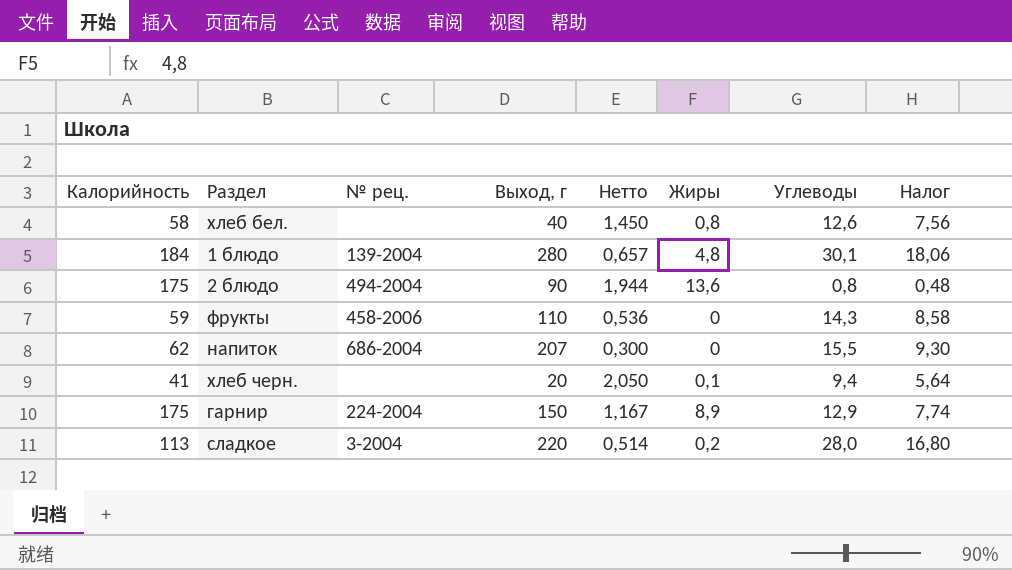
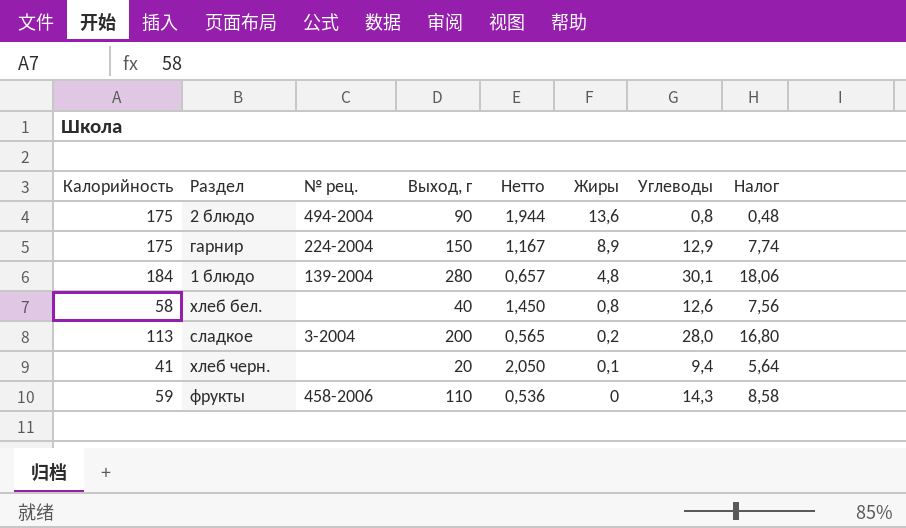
row order: none -> Жиры descending
row напиток: 62 | 686-2004 | 207 | 0,300 | 0 | 15,5 | 9,30 -> none
сладкое | Выход, г: 220 -> 200
сладкое | Нетто: 0,514 -> 0,565

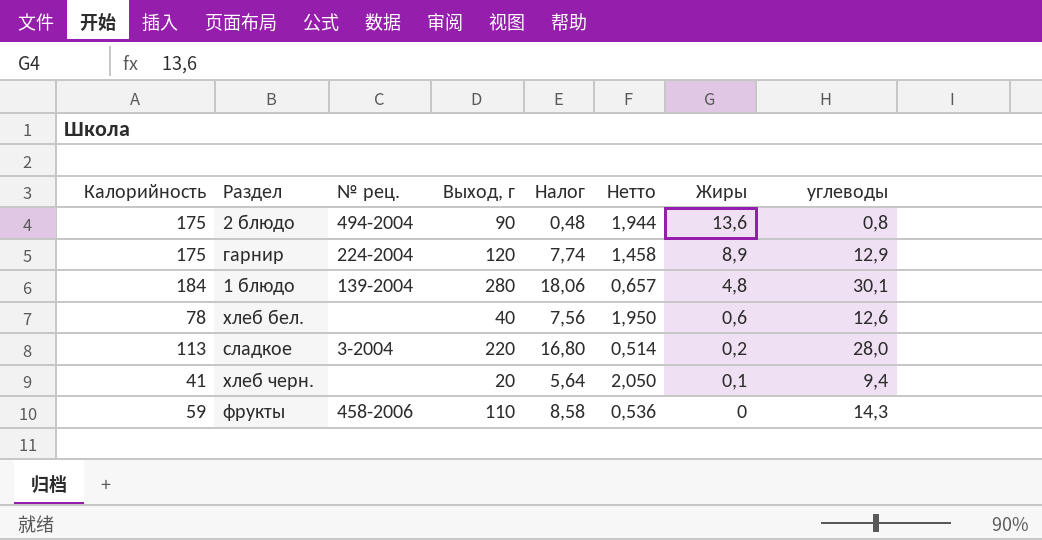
column Налог | position: 8 -> 5
column name: Углеводы -> углеводы
гарнир | Выход, г: 150 -> 120
гарнир | Нетто: 1,167 -> 1,458
хлеб бел. | Калорийность: 58 -> 78
хлеб бел. | Нетто: 1,450 -> 1,950
хлеб бел. | Жиры: 0,8 -> 0,6
сладкое | Выход, г: 200 -> 220
сладкое | Нетто: 0,565 -> 0,514

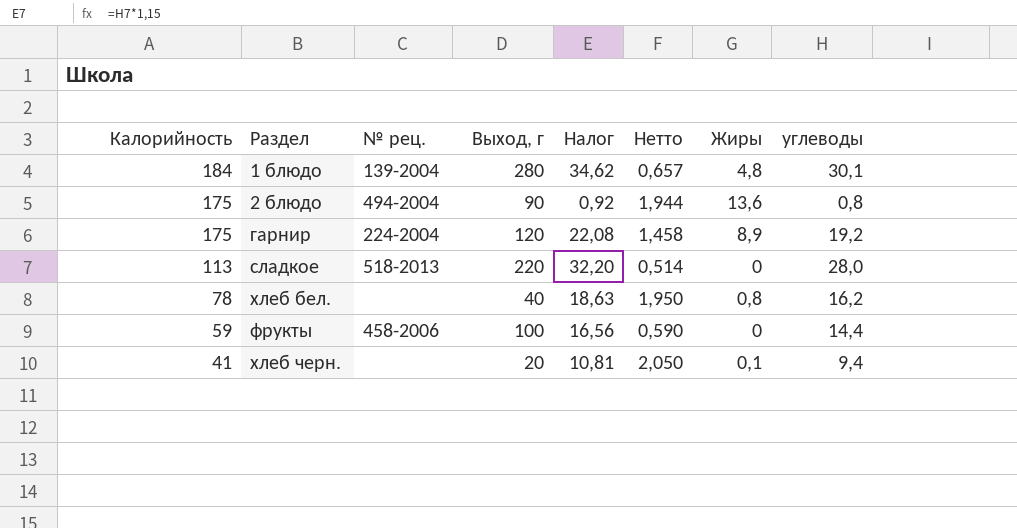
row order: Жиры descending -> Калорийность descending
column Налог | formula: [углеводы] * 0,6 -> [углеводы] * 1,15
гарнир | углеводы: 12,9 -> 19,2
сладкое | № рец.: 3-2004 -> 518-2013
сладкое | Жиры: 0,2 -> 0
хлеб бел. | Жиры: 0,6 -> 0,8
хлеб бел. | углеводы: 12,6 -> 16,2
фрукты | Выход, г: 110 -> 100
фрукты | Нетто: 0,536 -> 0,590
фрукты | углеводы: 14,3 -> 14,4

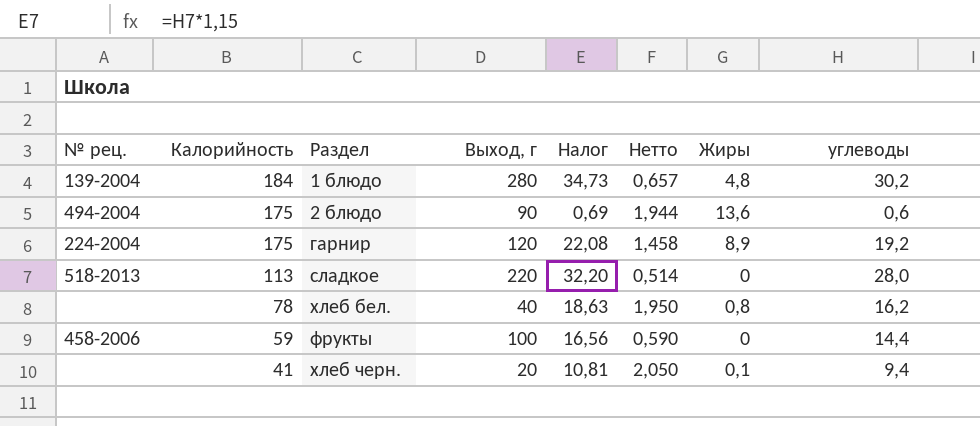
column № рец. | position: 3 -> 1
1 блюдо | Налог: 34,62 -> 34,73
1 блюдо | углеводы: 30,1 -> 30,2
2 блюдо | Налог: 0,92 -> 0,69
2 блюдо | углеводы: 0,8 -> 0,6

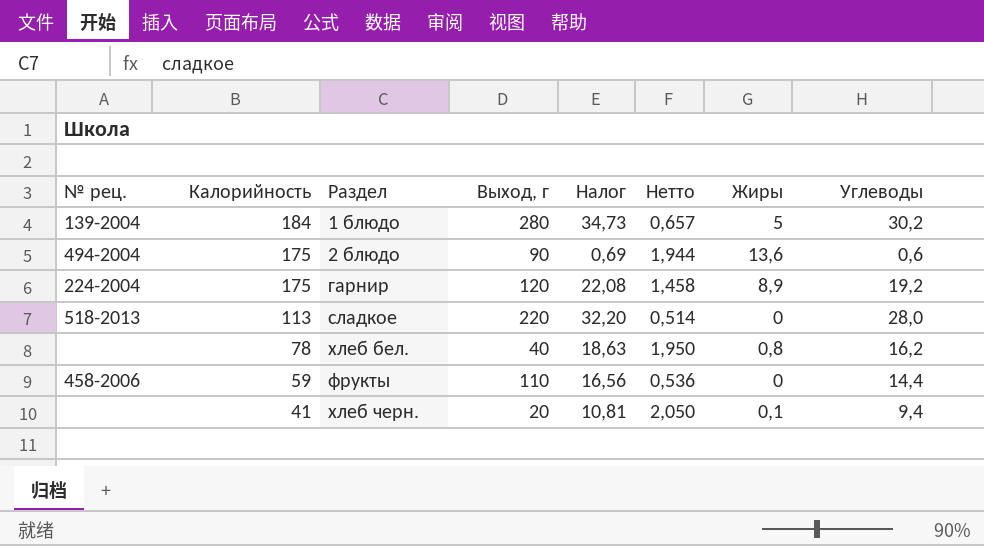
column name: углеводы -> Углеводы
1 блюдо | Жиры: 4,8 -> 5
фрукты | Выход, г: 100 -> 110
фрукты | Нетто: 0,590 -> 0,536

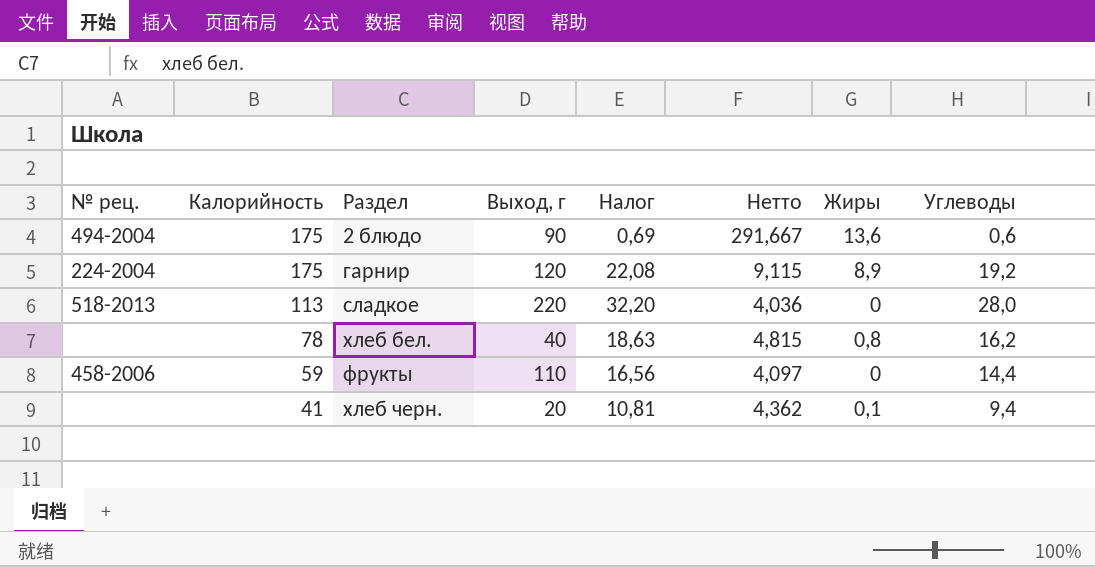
column Нетто | formula: [Калорийность] / [Выход, г] -> [Калорийность] / [Углеводы]
row 1 блюдо: 139-2004 | 184 | 280 | 34,73 | 0,657 | 5 | 30,2 -> none

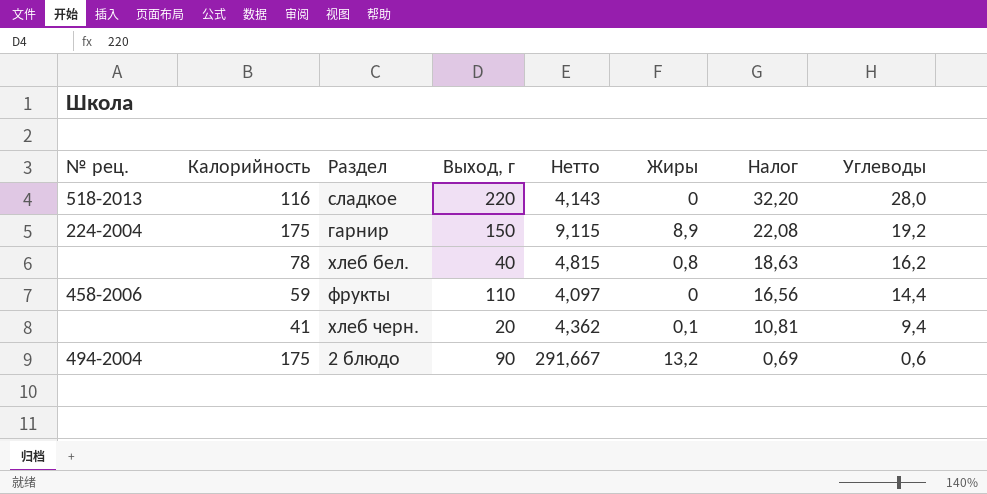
row order: Калорийность descending -> Налог descending
column Налог | position: 5 -> 7
сладкое | Калорийность: 113 -> 116
сладкое | Нетто: 4,036 -> 4,143
гарнир | Выход, г: 120 -> 150
2 блюдо | Жиры: 13,6 -> 13,2

